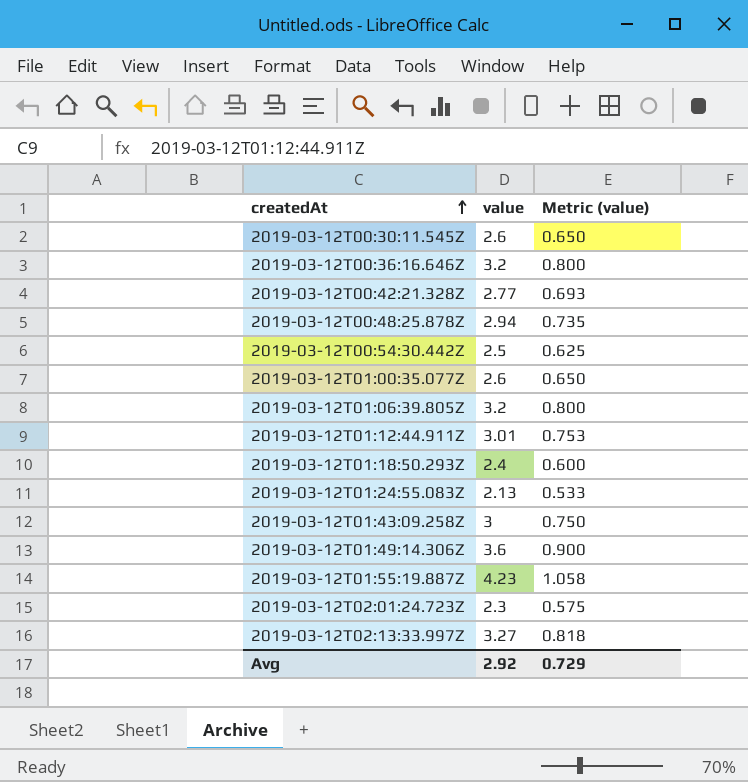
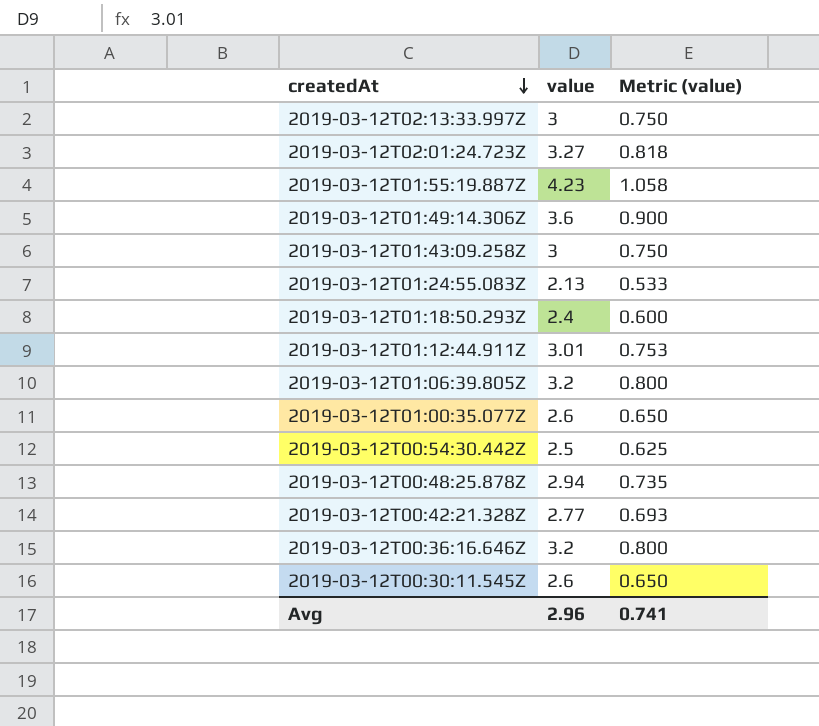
row order: createdAt ascending -> createdAt descending
2019-03-12T02:13:33.997Z | value: 3.27 -> 3
2019-03-12T02:13:33.997Z | Metric (value): 0.818 -> 0.750
2019-03-12T02:01:24.723Z | value: 2.3 -> 3.27
2019-03-12T02:01:24.723Z | Metric (value): 0.575 -> 0.818
Avg | value: 2.92 -> 2.96
Avg | Metric (value): 0.729 -> 0.741

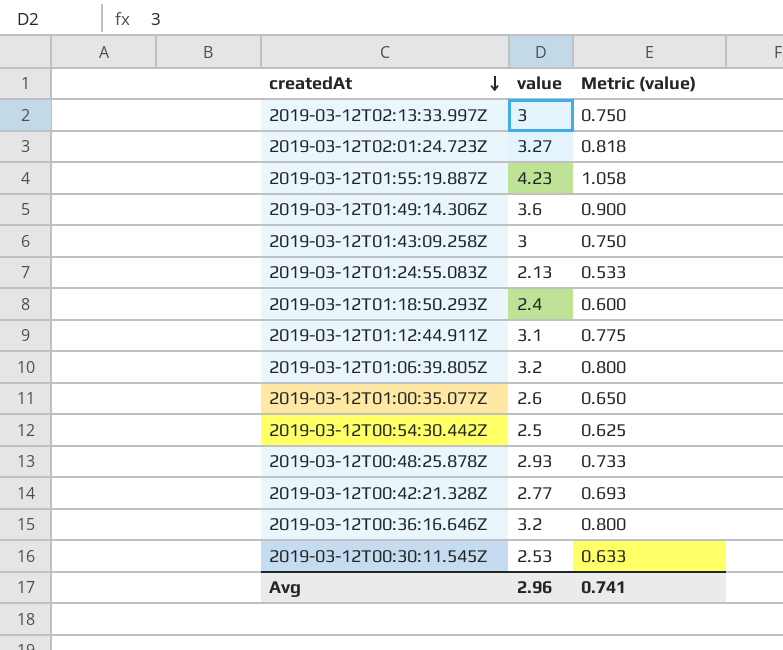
2019-03-12T01:12:44.911Z | value: 3.01 -> 3.1
2019-03-12T01:12:44.911Z | Metric (value): 0.753 -> 0.775
2019-03-12T00:48:25.878Z | value: 2.94 -> 2.93
2019-03-12T00:48:25.878Z | Metric (value): 0.735 -> 0.733
2019-03-12T00:30:11.545Z | value: 2.6 -> 2.53
2019-03-12T00:30:11.545Z | Metric (value): 0.650 -> 0.633

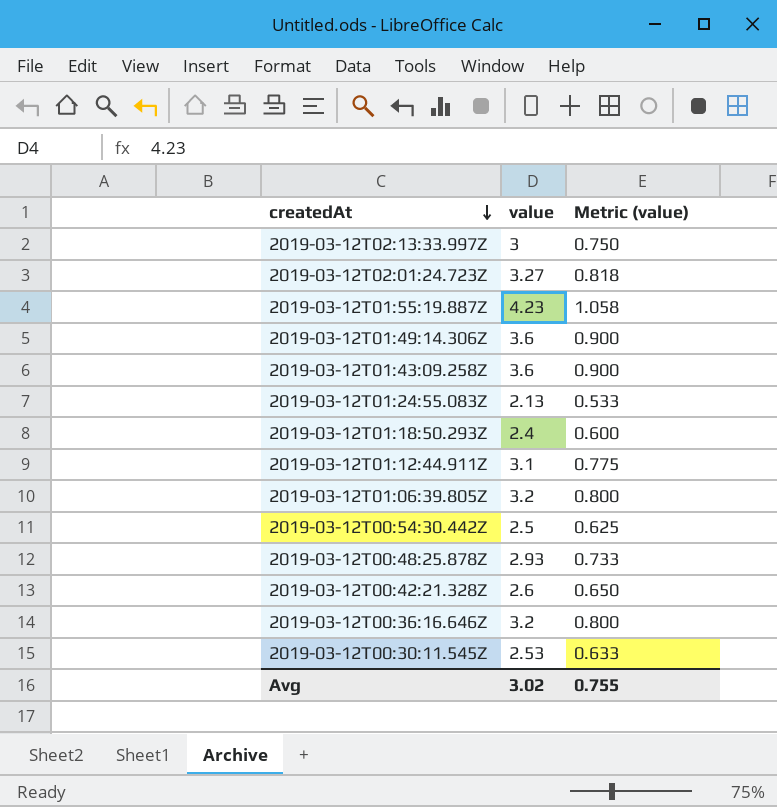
row 2019-03-12T01:00:35.077Z: 2.6 | 0.650 -> none
2019-03-12T01:43:09.258Z | value: 3 -> 3.6
2019-03-12T01:43:09.258Z | Metric (value): 0.750 -> 0.900
2019-03-12T00:42:21.328Z | value: 2.77 -> 2.6
2019-03-12T00:42:21.328Z | Metric (value): 0.693 -> 0.650
Avg | value: 2.96 -> 3.02
Avg | Metric (value): 0.741 -> 0.755

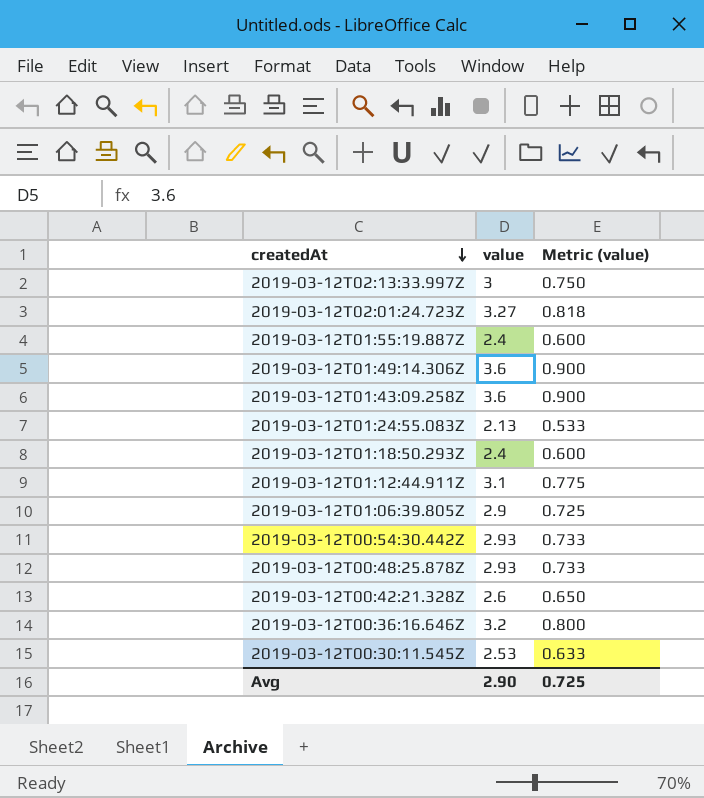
2019-03-12T01:55:19.887Z | value: 4.23 -> 2.4
2019-03-12T01:55:19.887Z | Metric (value): 1.058 -> 0.600
2019-03-12T01:06:39.805Z | value: 3.2 -> 2.9
2019-03-12T01:06:39.805Z | Metric (value): 0.800 -> 0.725
2019-03-12T00:54:30.442Z | value: 2.5 -> 2.93
2019-03-12T00:54:30.442Z | Metric (value): 0.625 -> 0.733
Avg | value: 3.02 -> 2.90
Avg | Metric (value): 0.755 -> 0.725

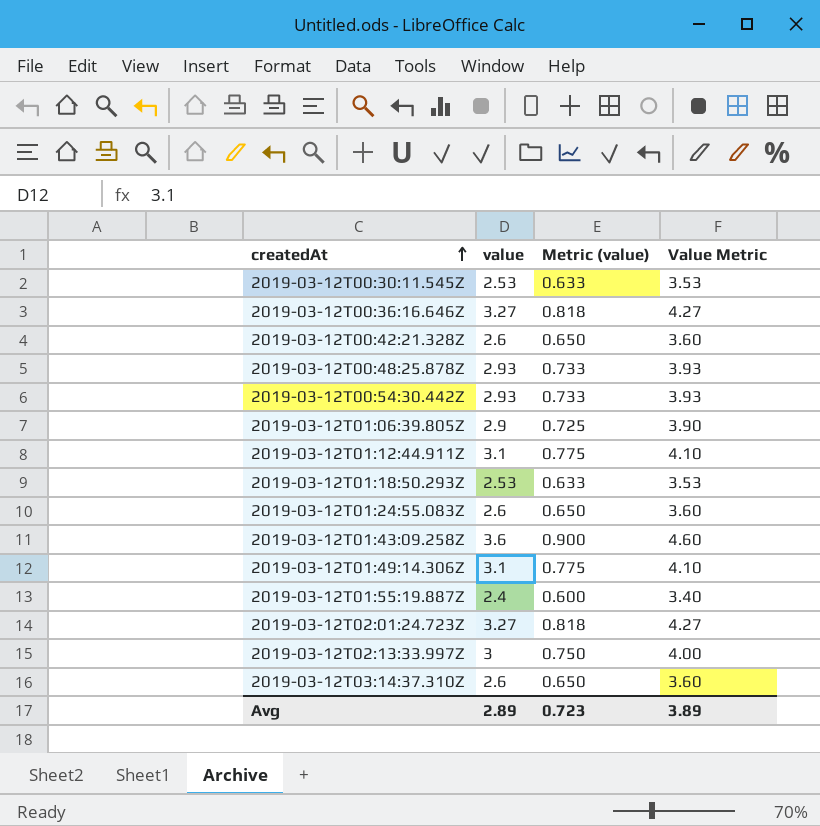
row order: createdAt descending -> createdAt ascending
column Value Metric | formula: none -> [value] + 1
2019-03-12T00:36:16.646Z | value: 3.2 -> 3.27
2019-03-12T00:36:16.646Z | Metric (value): 0.800 -> 0.818
2019-03-12T01:18:50.293Z | value: 2.4 -> 2.53
2019-03-12T01:18:50.293Z | Metric (value): 0.600 -> 0.633
2019-03-12T01:24:55.083Z | value: 2.13 -> 2.6
2019-03-12T01:24:55.083Z | Metric (value): 0.533 -> 0.650
2019-03-12T01:49:14.306Z | value: 3.6 -> 3.1
2019-03-12T01:49:14.306Z | Metric (value): 0.900 -> 0.775
row 2019-03-12T03:14:37.310Z: none -> 2.6 | 0.650 | 3.60
Avg | value: 2.90 -> 2.89
Avg | Metric (value): 0.725 -> 0.723

